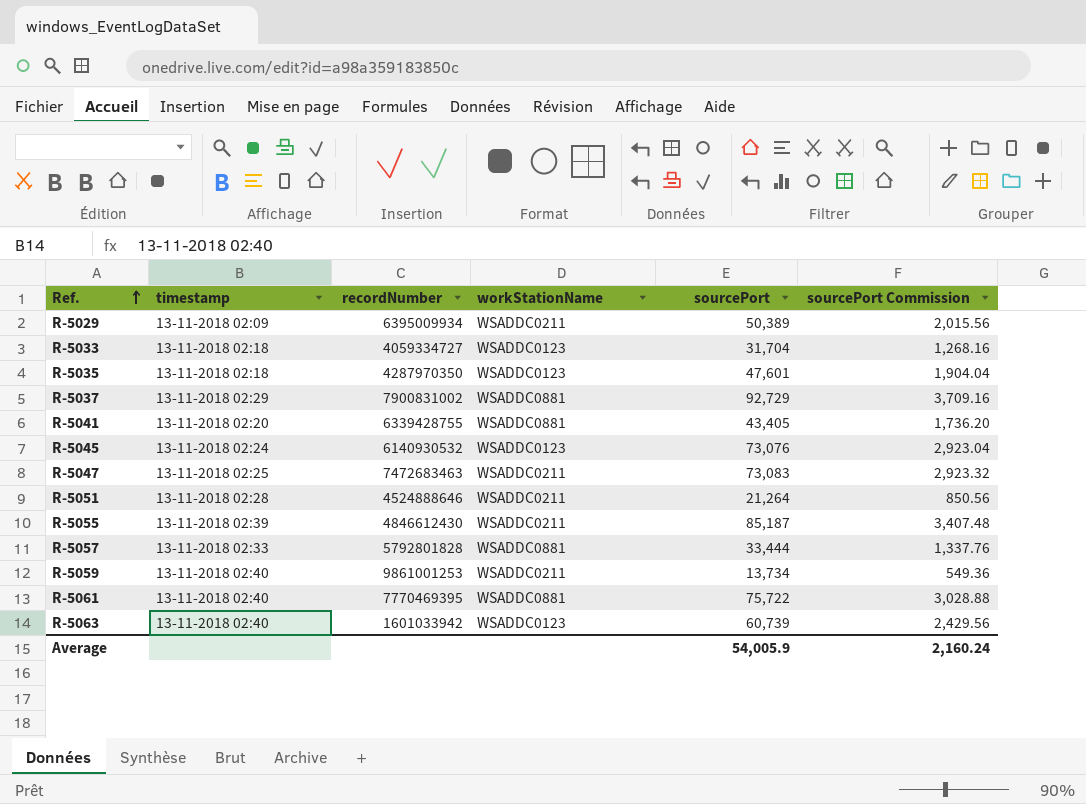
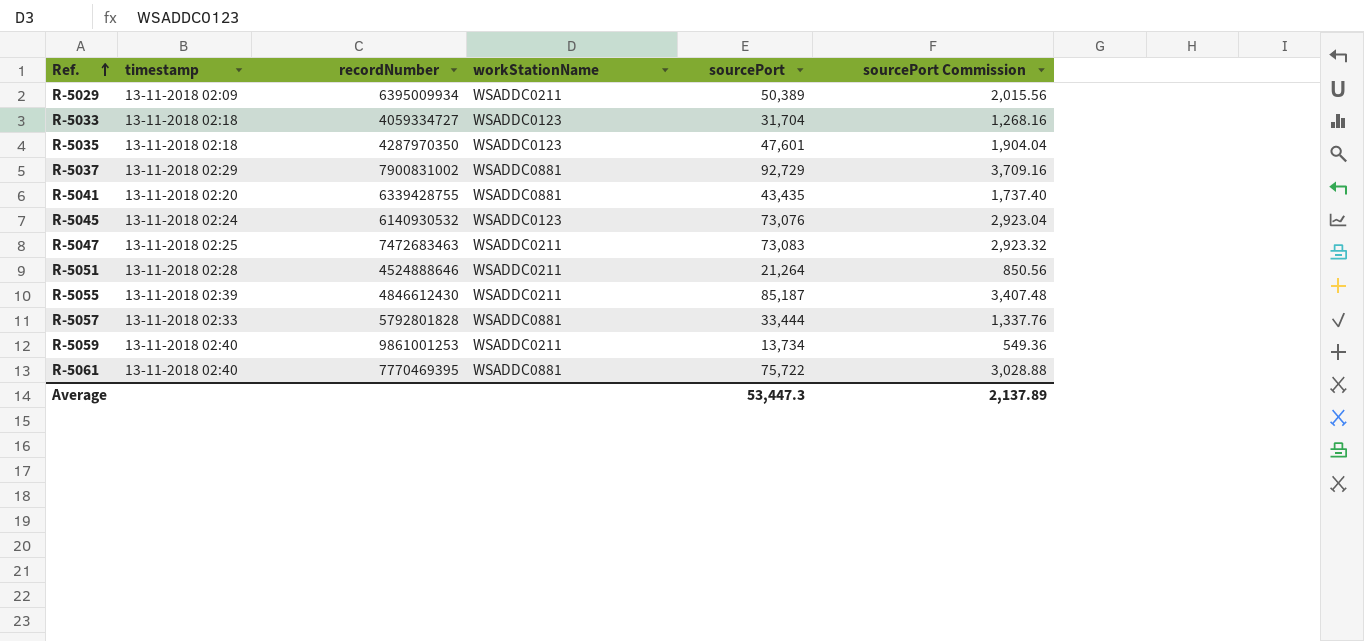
row R-5063: 13-11-2018 02:40 | 1601033942 | WSADDC0123 | 60,739 | 2,429.56 -> none
R-5041 | sourcePort: 43,405 -> 43,435
R-5041 | sourcePort Commission: 1,736.20 -> 1,737.40
Average | sourcePort: 54,005.9 -> 53,447.3
Average | sourcePort Commission: 2,160.24 -> 2,137.89

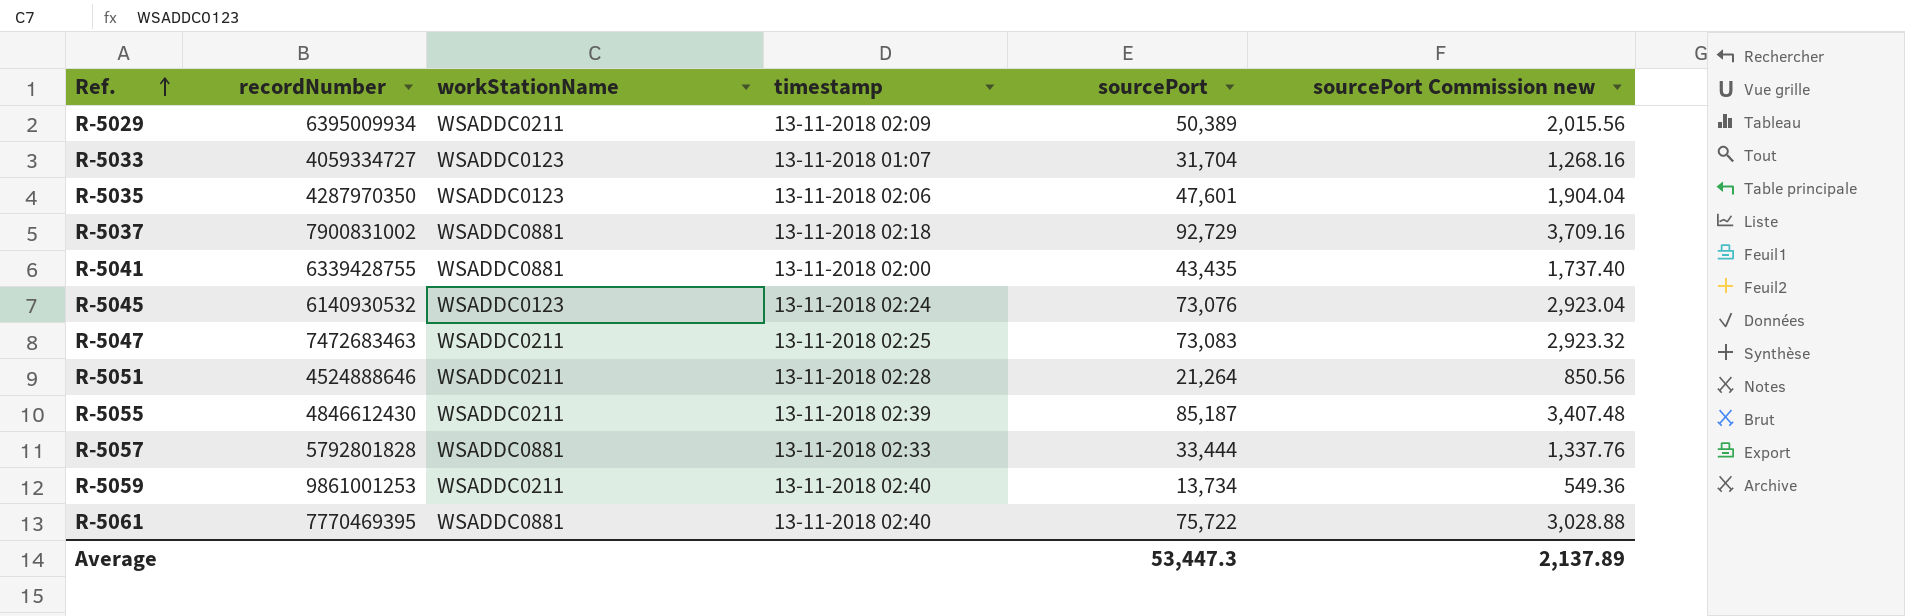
column timestamp | position: 2 -> 4
column name: sourcePort Commission -> sourcePort Commission new
R-5033 | timestamp: 13-11-2018 02:18 -> 13-11-2018 01:07
R-5035 | timestamp: 13-11-2018 02:18 -> 13-11-2018 02:06
R-5037 | timestamp: 13-11-2018 02:29 -> 13-11-2018 02:18
R-5041 | timestamp: 13-11-2018 02:20 -> 13-11-2018 02:00

